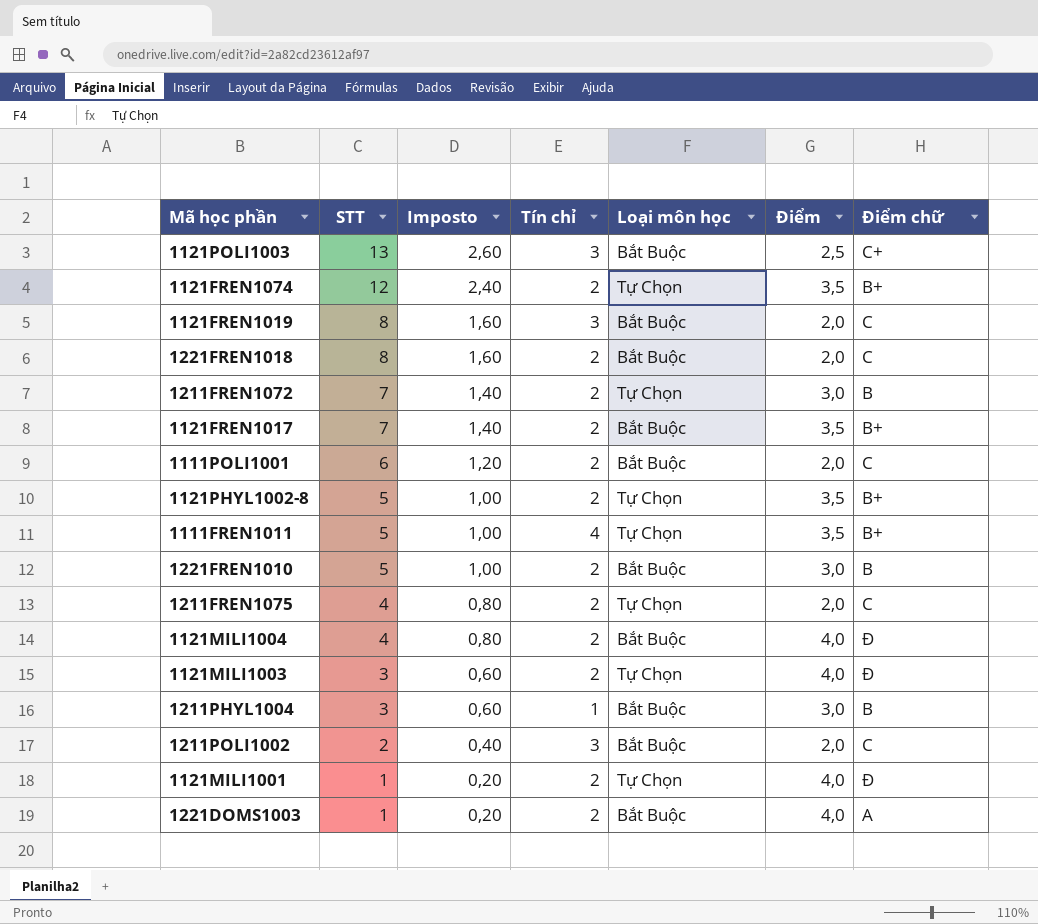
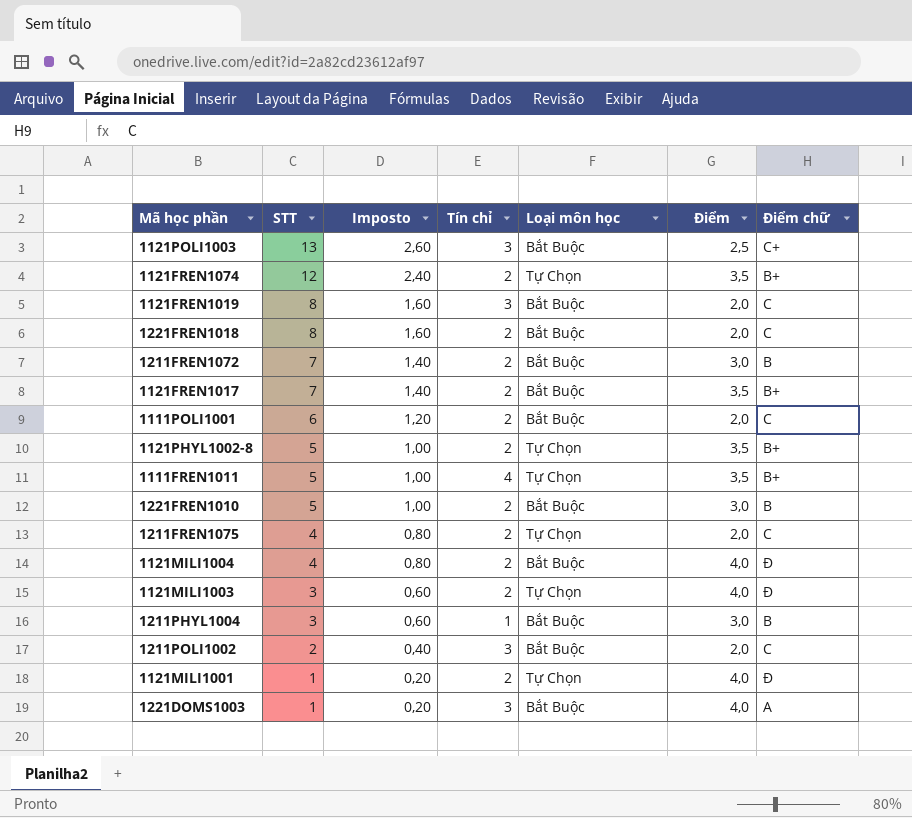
1211FREN1072 | Loại môn học: Tự Chọn -> Bắt Buộc
1221DOMS1003 | Tín chỉ: 2 -> 3

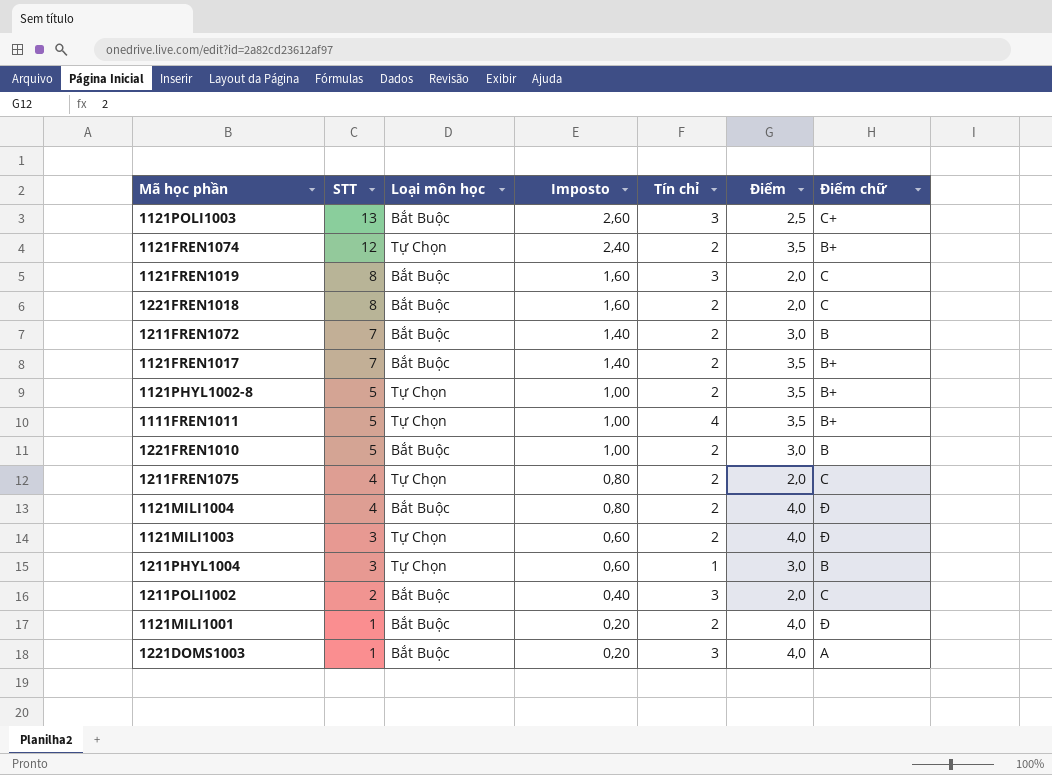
column Loại môn học | position: 5 -> 3
row 1111POLI1001: 6 | 1,20 | 2 | Bắt Buộc | 2,0 | C -> none
1211PHYL1004 | Loại môn học: Bắt Buộc -> Tự Chọn
1121MILI1001 | Loại môn học: Tự Chọn -> Bắt Buộc

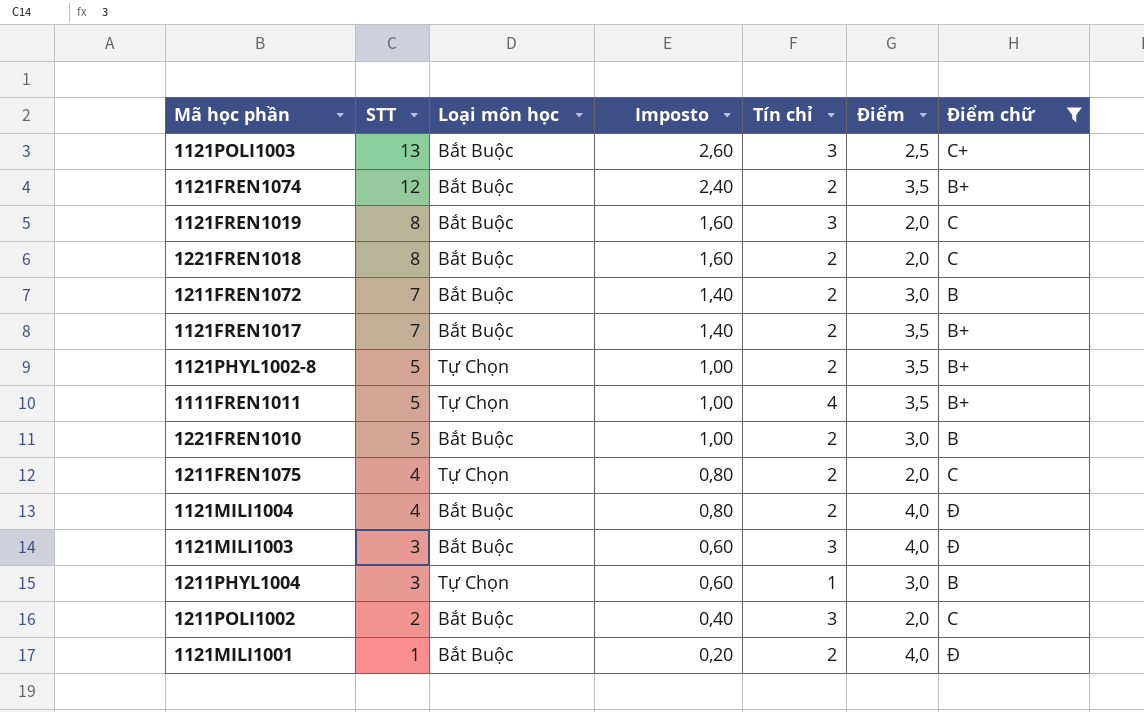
filter: none -> Điểm chữ != A
1121FREN1074 | Loại môn học: Tự Chọn -> Bắt Buộc
1121MILI1003 | Loại môn học: Tự Chọn -> Bắt Buộc
1121MILI1003 | Tín chỉ: 2 -> 3

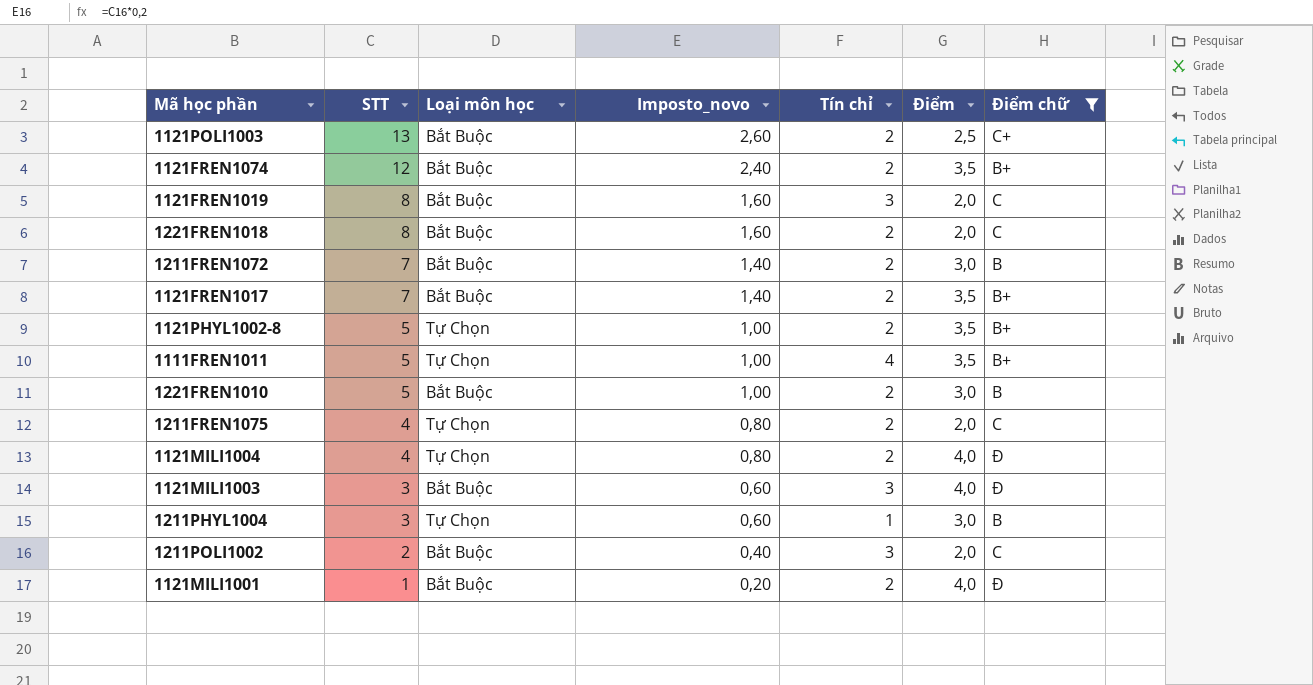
column name: Imposto -> Imposto_novo
1121POLI1003 | Tín chỉ: 3 -> 2
1121MILI1004 | Loại môn học: Bắt Buộc -> Tự Chọn

